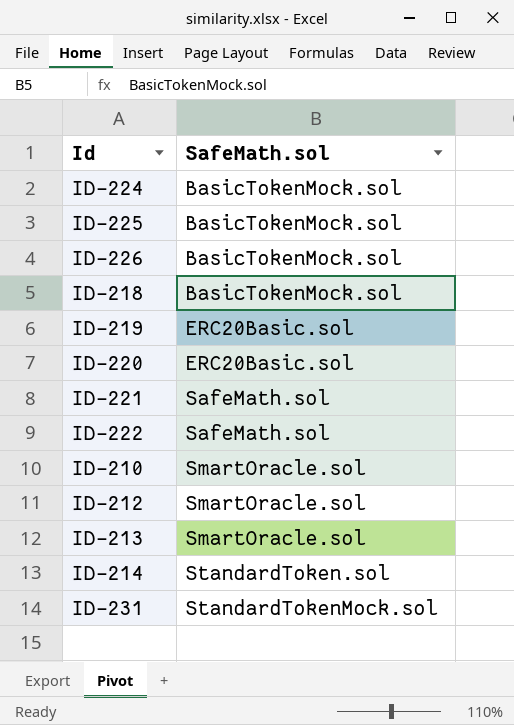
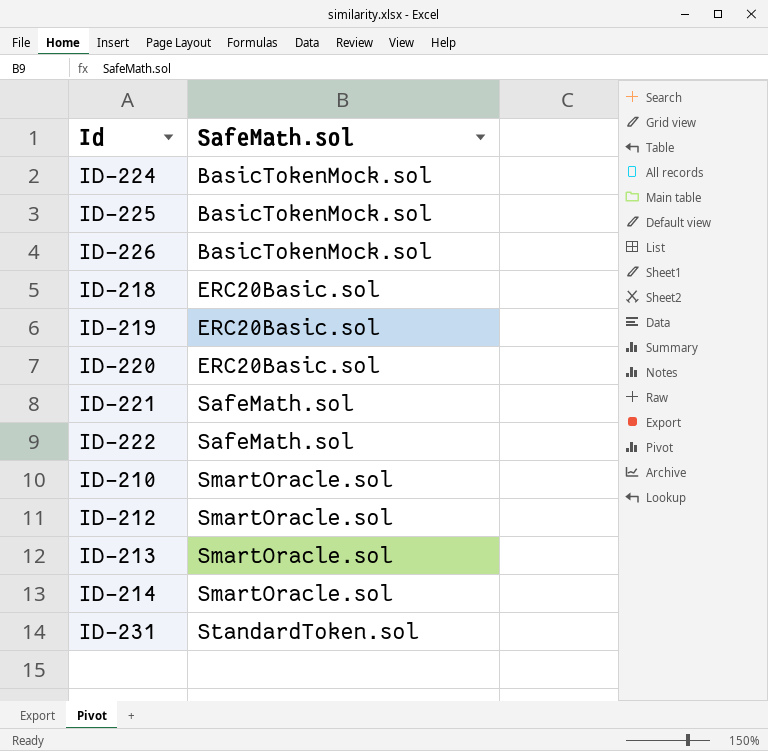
ID-218 | SafeMath.sol: BasicTokenMock.sol -> ERC20Basic.sol
ID-214 | SafeMath.sol: StandardToken.sol -> SmartOracle.sol
ID-231 | SafeMath.sol: StandardTokenMock.sol -> StandardToken.sol

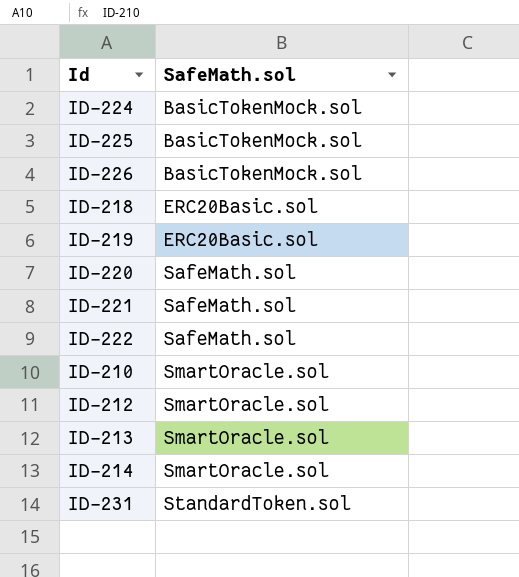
ID-220 | SafeMath.sol: ERC20Basic.sol -> SafeMath.sol

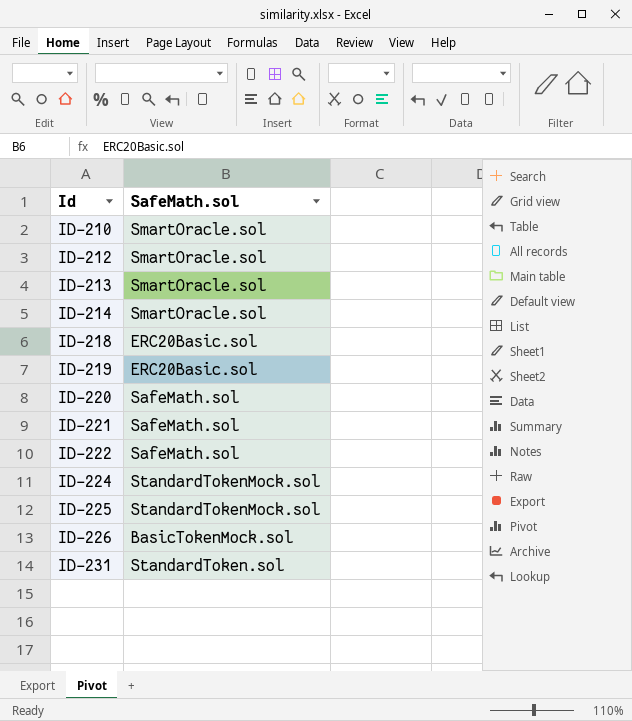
row order: SafeMath.sol ascending -> Id ascending
ID-224 | SafeMath.sol: BasicTokenMock.sol -> StandardTokenMock.sol
ID-225 | SafeMath.sol: BasicTokenMock.sol -> StandardTokenMock.sol

